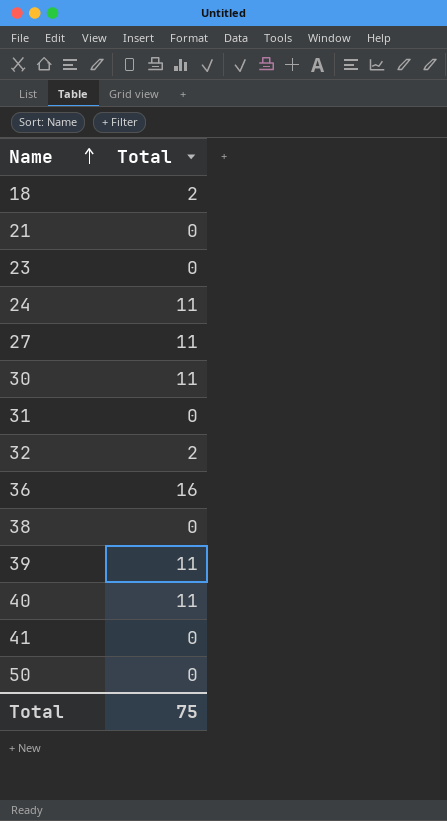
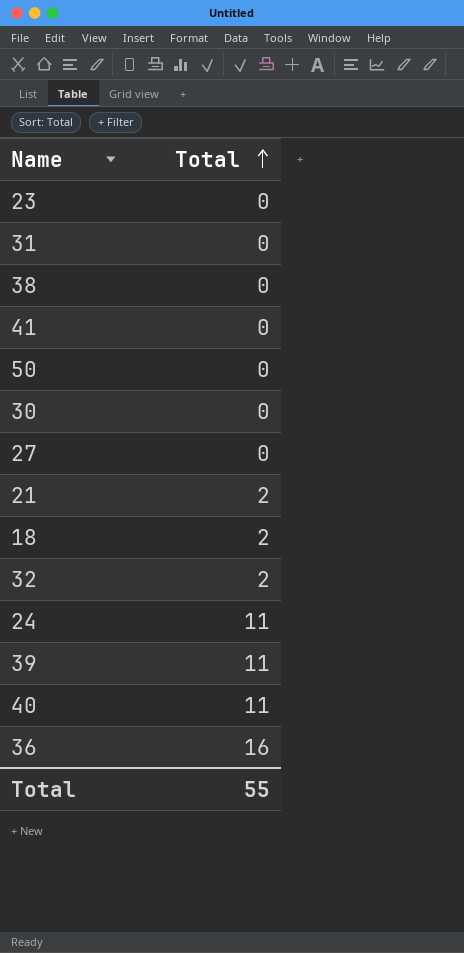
row order: Name ascending -> Total ascending
30 | Total: 11 -> 0
27 | Total: 11 -> 0
21 | Total: 0 -> 2
Total | Total: 75 -> 55

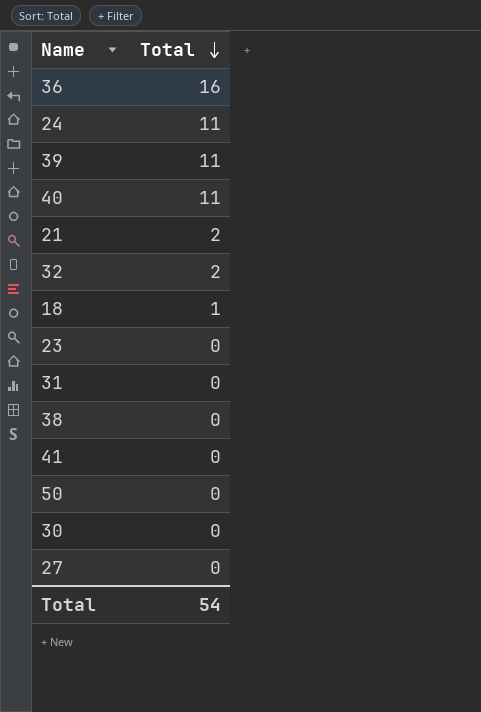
row order: Total ascending -> Total descending
18 | Total: 2 -> 1
Total | Total: 55 -> 54

